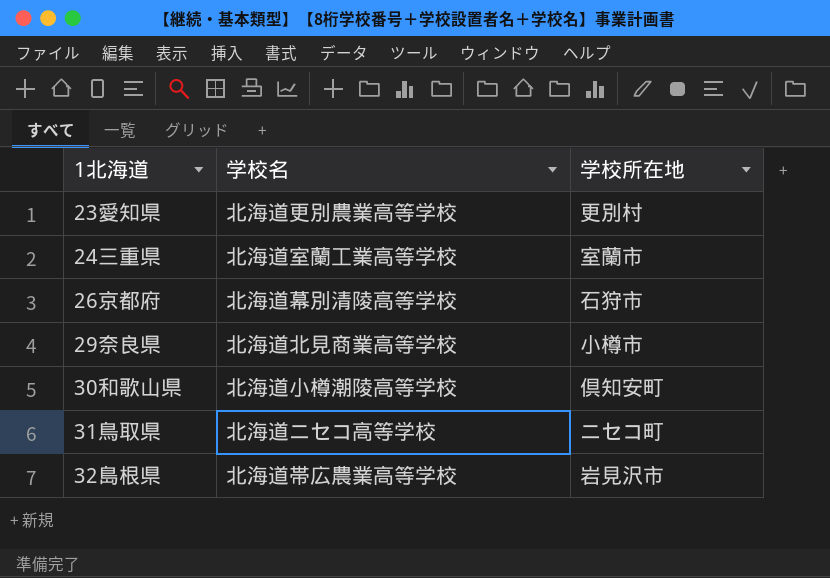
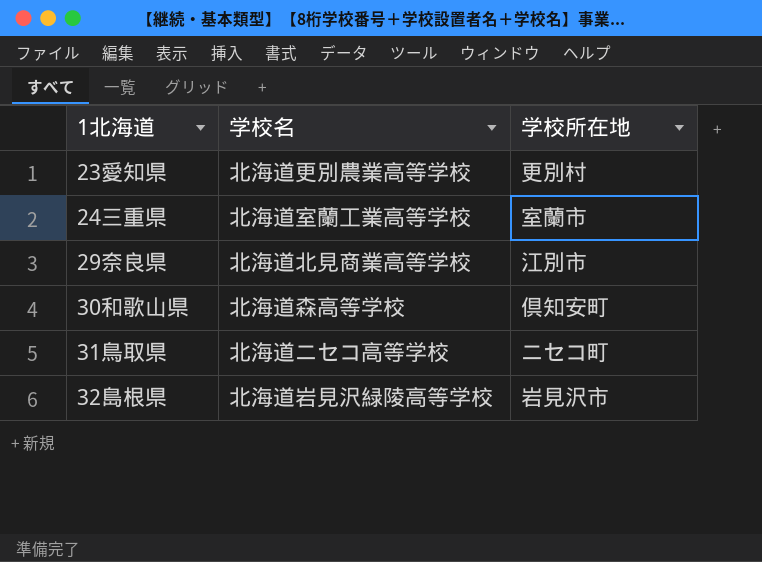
row 26京都府: 北海道幕別清陵高等学校 | 石狩市 -> none
29奈良県 | 学校所在地: 小樽市 -> 江別市
30和歌山県 | 学校名: 北海道小樽潮陵高等学校 -> 北海道森高等学校
32島根県 | 学校名: 北海道帯広農業高等学校 -> 北海道岩見沢緑陵高等学校

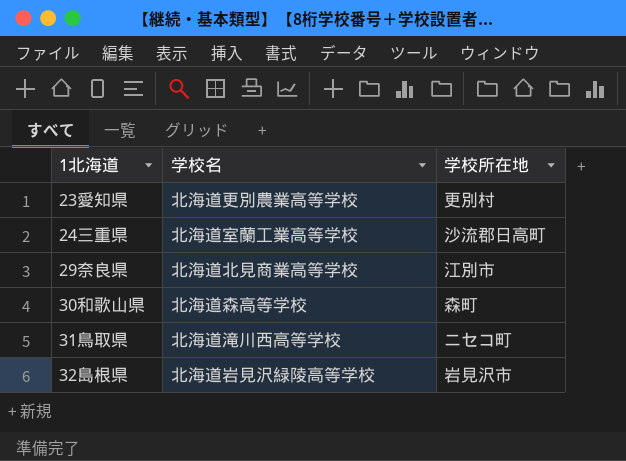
24三重県 | 学校所在地: 室蘭市 -> 沙流郡日高町
30和歌山県 | 学校所在地: 倶知安町 -> 森町
31鳥取県 | 学校名: 北海道ニセコ高等学校 -> 北海道滝川西高等学校

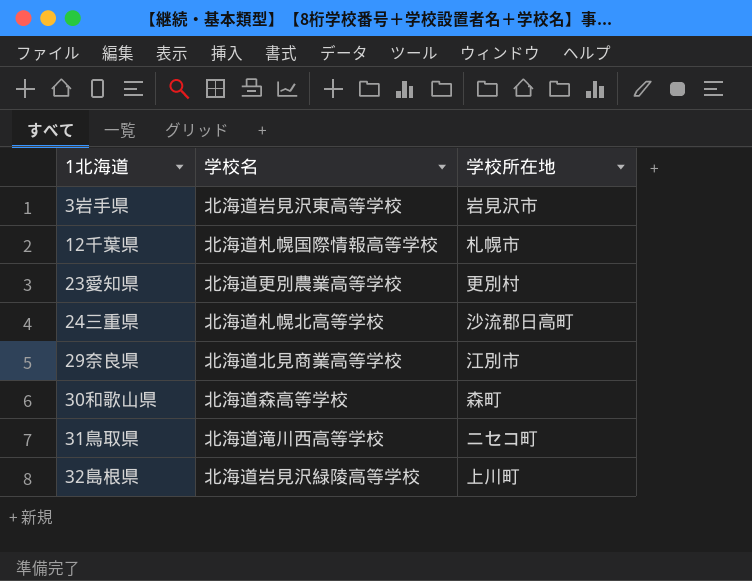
row 3岩手県: none -> 北海道岩見沢東高等学校 | 岩見沢市
row 12千葉県: none -> 北海道札幌国際情報高等学校 | 札幌市
24三重県 | 学校名: 北海道室蘭工業高等学校 -> 北海道札幌北高等学校
32島根県 | 学校所在地: 岩見沢市 -> 上川町

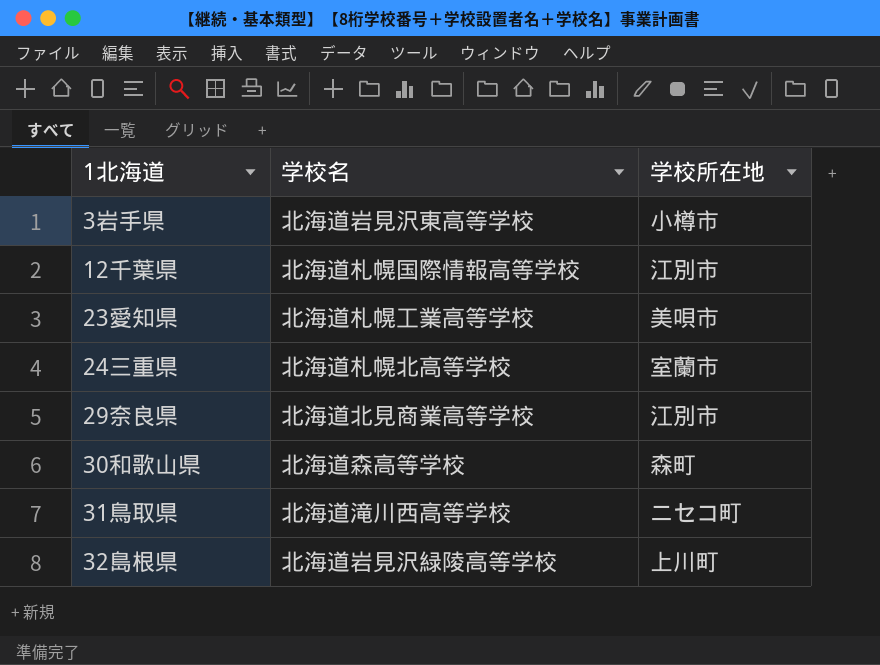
3岩手県 | 学校所在地: 岩見沢市 -> 小樽市
12千葉県 | 学校所在地: 札幌市 -> 江別市
23愛知県 | 学校名: 北海道更別農業高等学校 -> 北海道札幌工業高等学校
23愛知県 | 学校所在地: 更別村 -> 美唄市
24三重県 | 学校所在地: 沙流郡日高町 -> 室蘭市

